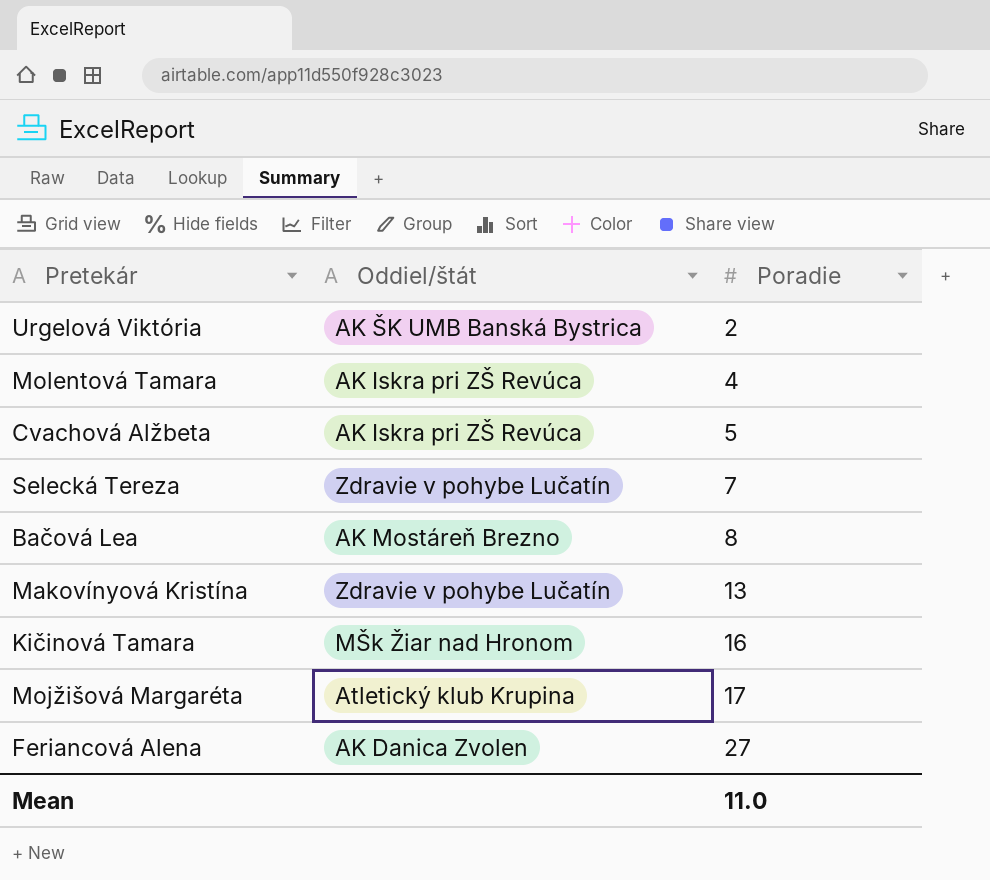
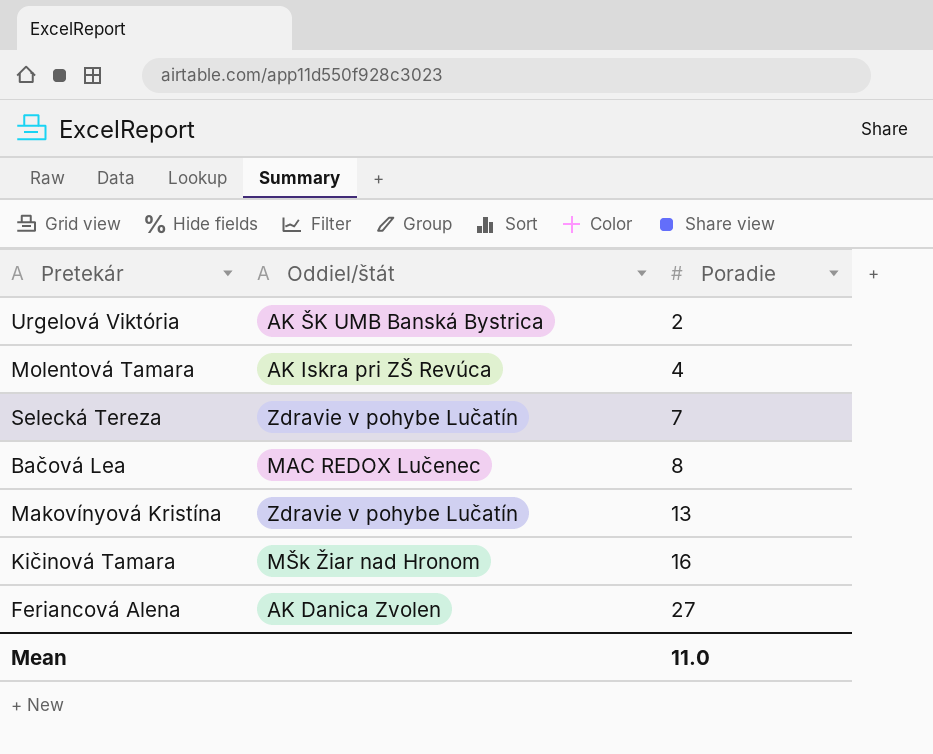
row Cvachová Alžbeta: AK Iskra pri ZŠ Revúca | 5 -> none
row Mojžišová Margaréta: Atletický klub Krupina | 17 -> none
Bačová Lea | Oddiel/štát: AK Mostáreň Brezno -> MAC REDOX Lučenec

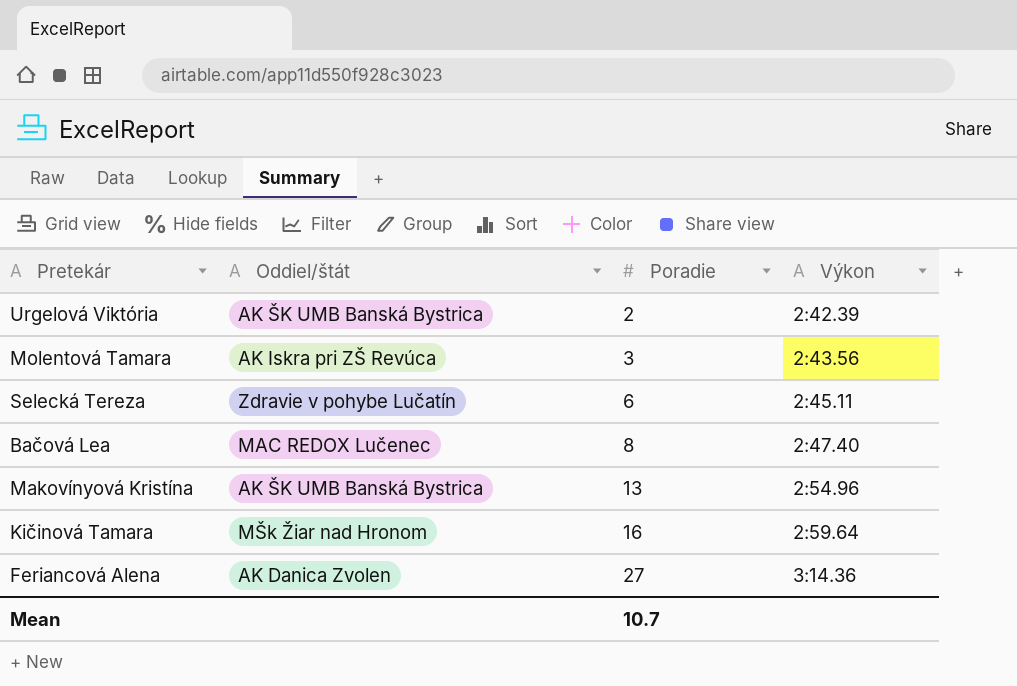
column Výkon | position: none -> 4
Molentová Tamara | Poradie: 4 -> 3
Selecká Tereza | Poradie: 7 -> 6
Makovínyová Kristína | Oddiel/štát: Zdravie v pohybe Lučatín -> AK ŠK UMB Banská Bystrica
Mean | Poradie: 11.0 -> 10.7

